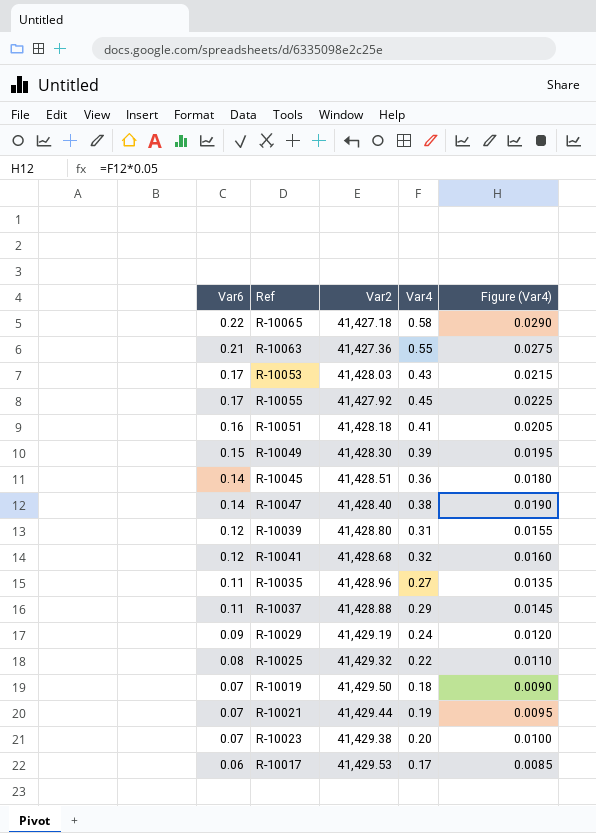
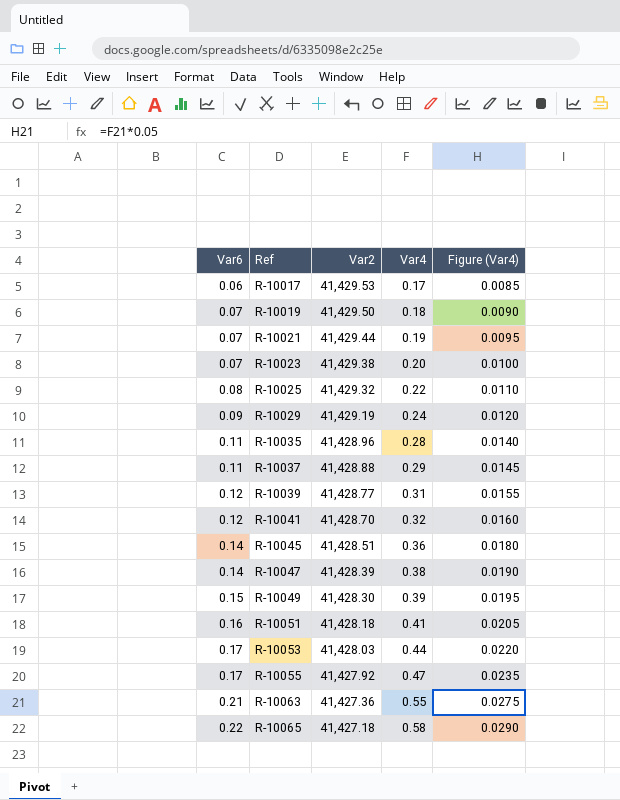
row order: Var6 descending -> Var6 ascending
R-10035 | Var4: 0.27 -> 0.28
R-10035 | Figure (Var4): 0.0135 -> 0.0140
R-10039 | Var2: 41,428.80 -> 41,428.77
R-10041 | Var2: 41,428.68 -> 41,428.70
R-10047 | Var2: 41,428.40 -> 41,428.39
R-10053 | Var4: 0.43 -> 0.44
R-10053 | Figure (Var4): 0.0215 -> 0.0220
R-10055 | Var4: 0.45 -> 0.47
R-10055 | Figure (Var4): 0.0225 -> 0.0235

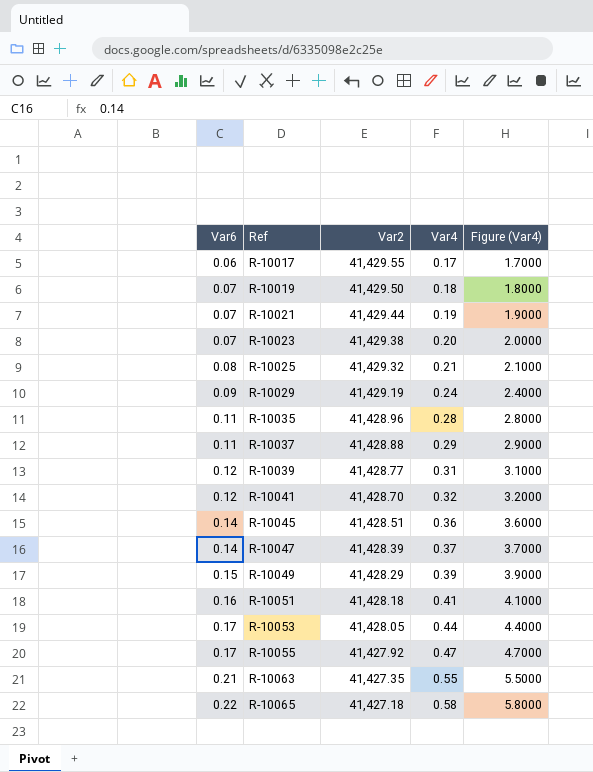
column Figure (Var4) | formula: [Var4] * 0.05 -> [Var4] * 10
R-10017 | Var2: 41,429.53 -> 41,429.55
R-10025 | Var4: 0.22 -> 0.21
R-10047 | Var4: 0.38 -> 0.37
R-10049 | Var2: 41,428.30 -> 41,428.29
R-10053 | Var2: 41,428.03 -> 41,428.05
R-10063 | Var2: 41,427.36 -> 41,427.35

